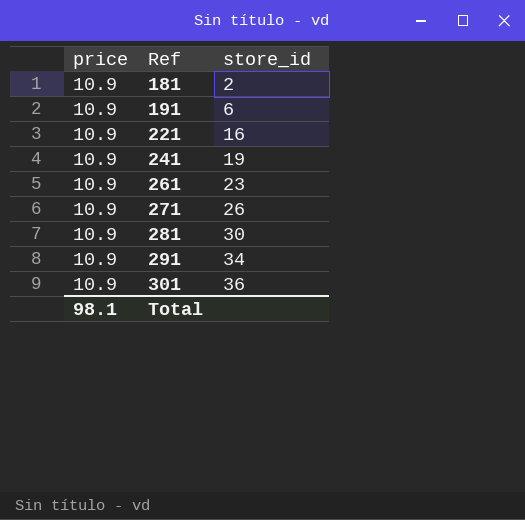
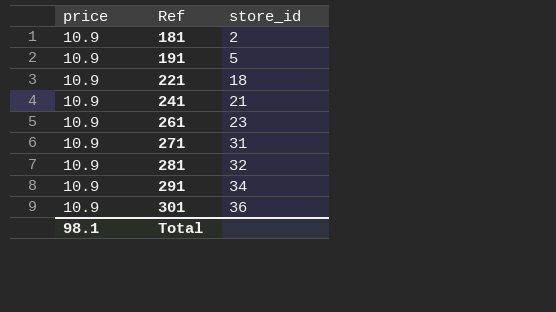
191 | store_id: 6 -> 5
221 | store_id: 16 -> 18
241 | store_id: 19 -> 21
271 | store_id: 26 -> 31
281 | store_id: 30 -> 32

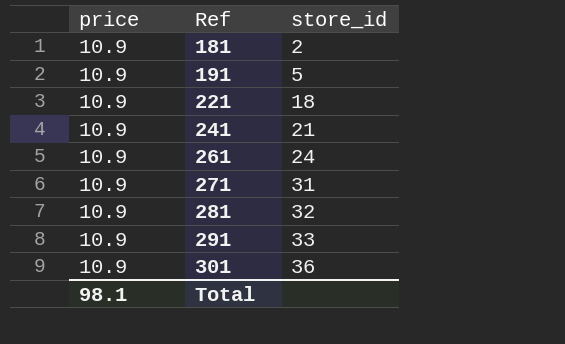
261 | store_id: 23 -> 24
291 | store_id: 34 -> 33

